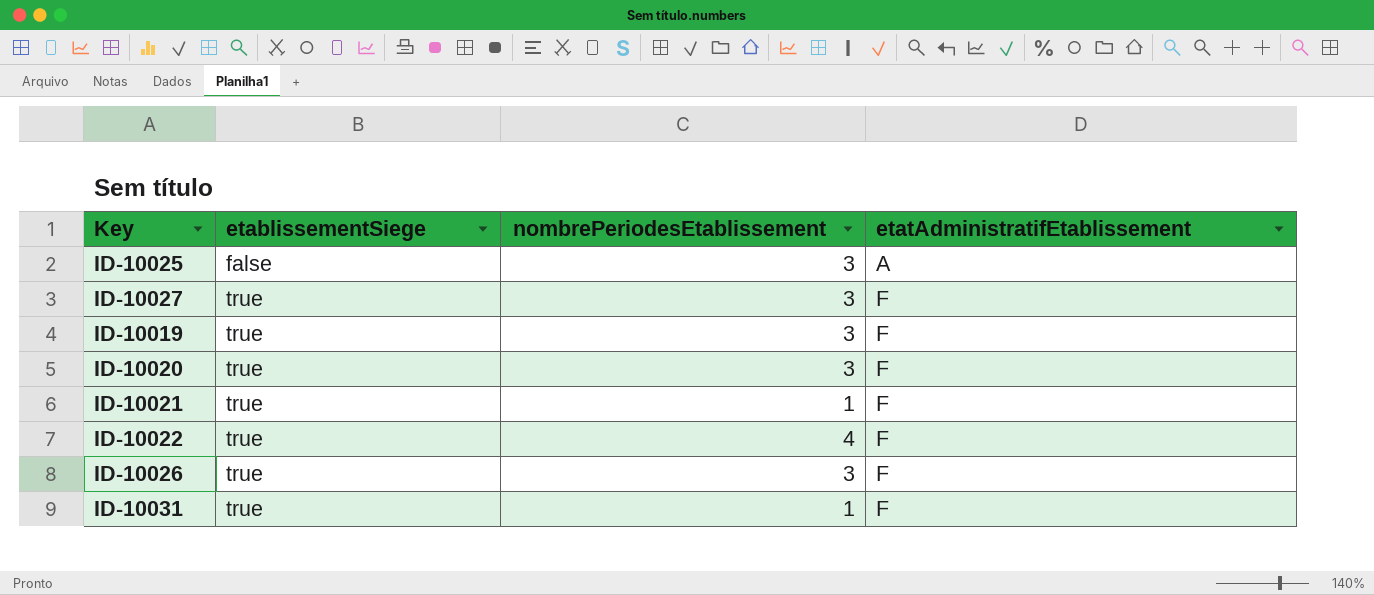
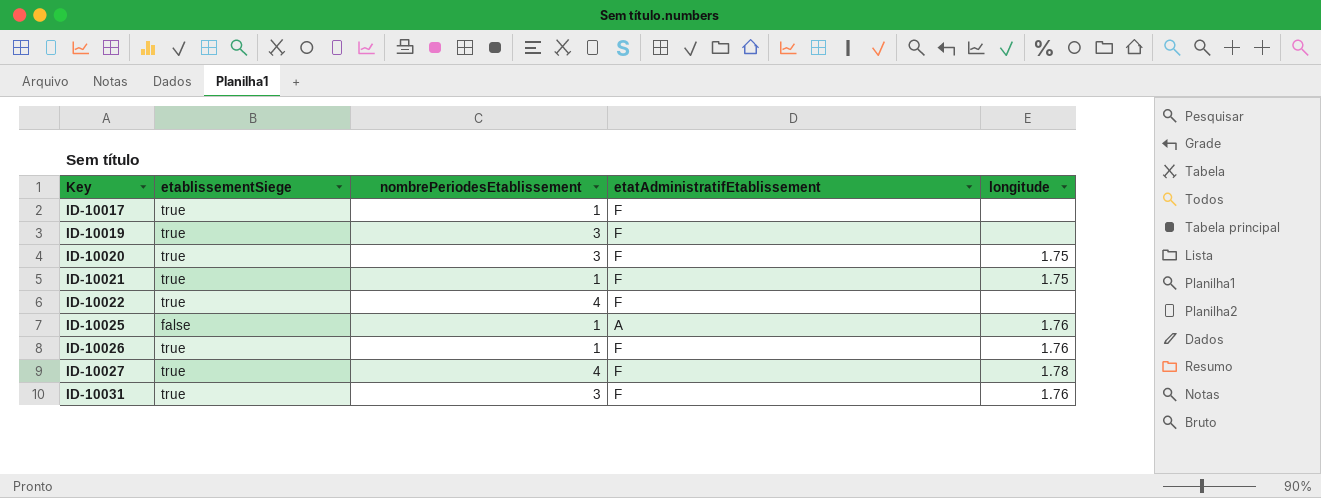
row order: etablissementSiege ascending -> Key ascending
column longitude | position: none -> 5
row ID-10017: none -> true | 1 | F | none
ID-10025 | nombrePeriodesEtablissement: 3 -> 1
ID-10026 | nombrePeriodesEtablissement: 3 -> 1
ID-10027 | nombrePeriodesEtablissement: 3 -> 4
ID-10031 | nombrePeriodesEtablissement: 1 -> 3

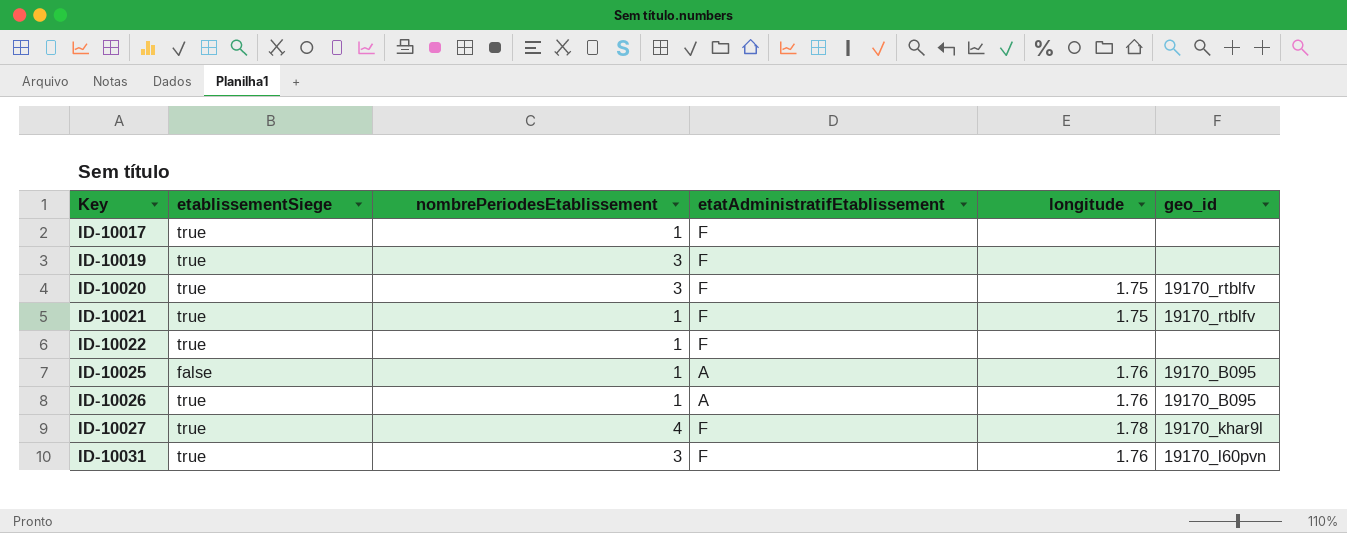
column geo_id | position: none -> 6
ID-10022 | nombrePeriodesEtablissement: 4 -> 1
ID-10026 | etatAdministratifEtablissement: F -> A

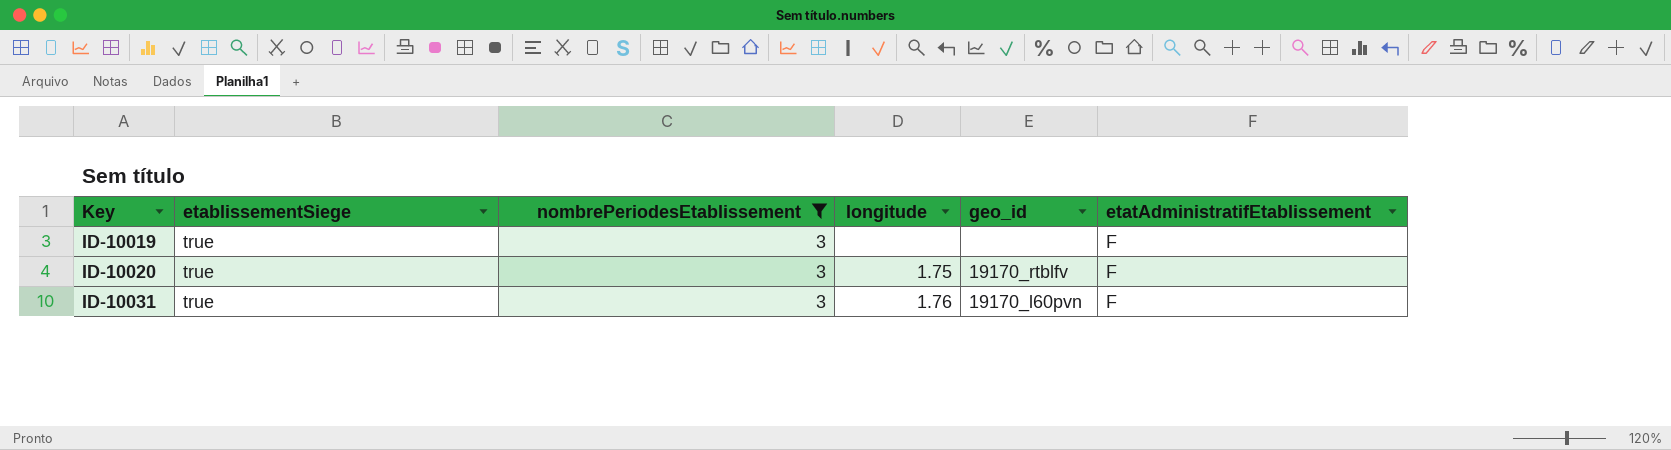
filter: none -> nombrePeriodesEtablissement = 3
column etatAdministratifEtablissement | position: 4 -> 6

